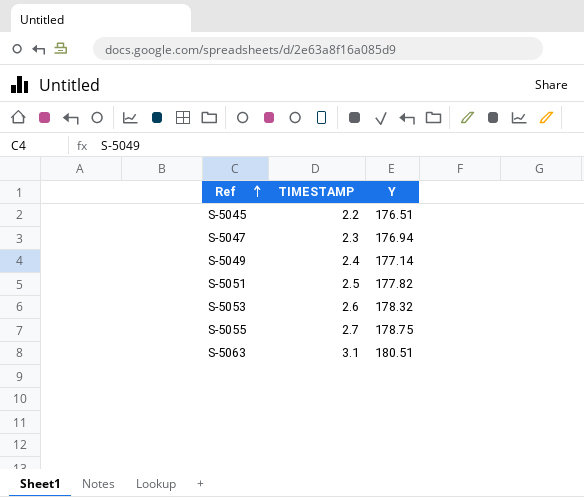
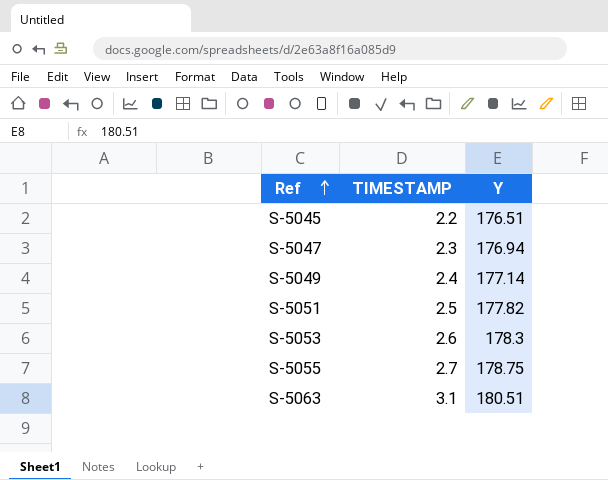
S-5053 | Y: 178.32 -> 178.3

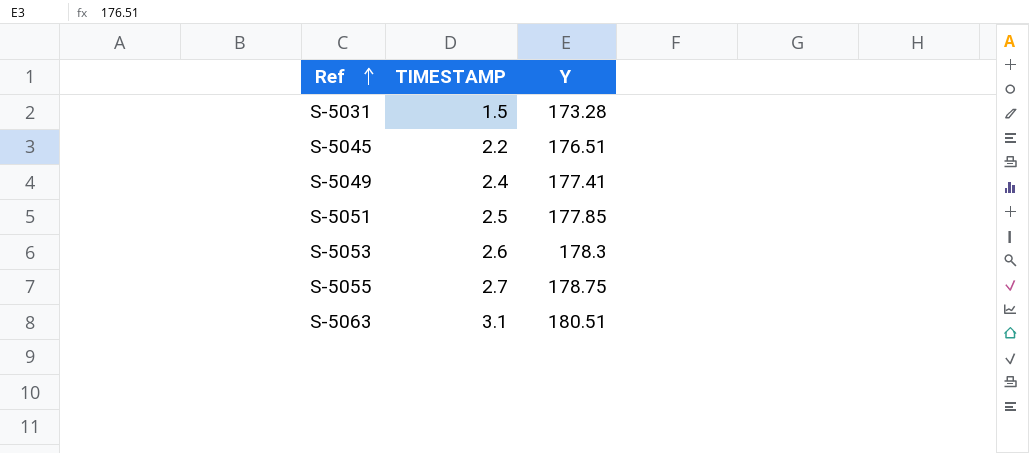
row S-5047: 2.3 | 176.94 -> none
row S-5031: none -> 1.5 | 173.28
S-5049 | Y: 177.14 -> 177.41
S-5051 | Y: 177.82 -> 177.85

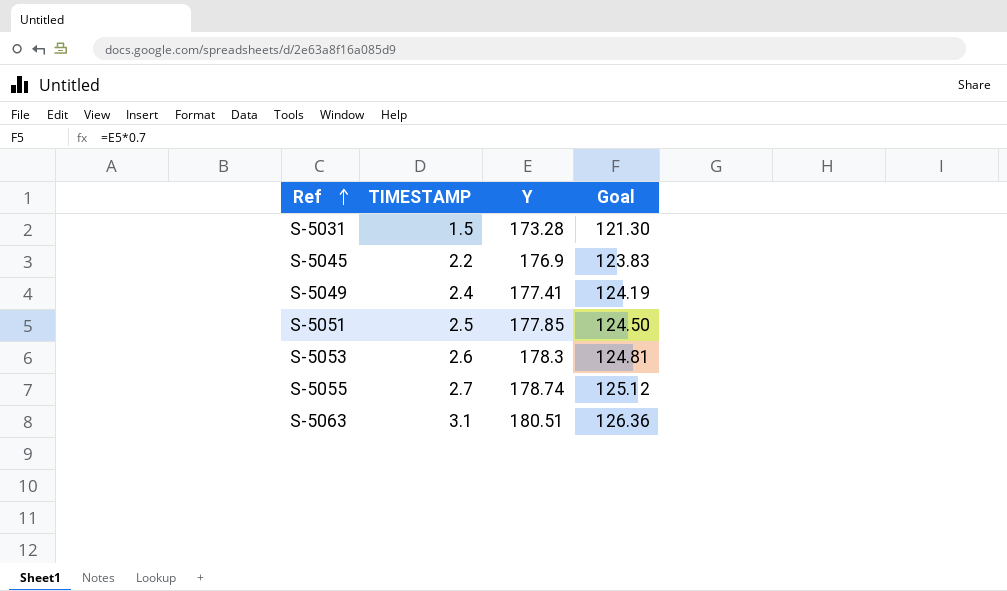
column Goal | formula: none -> [Y] * 0.7
S-5045 | Y: 176.51 -> 176.9
S-5055 | Y: 178.75 -> 178.74

